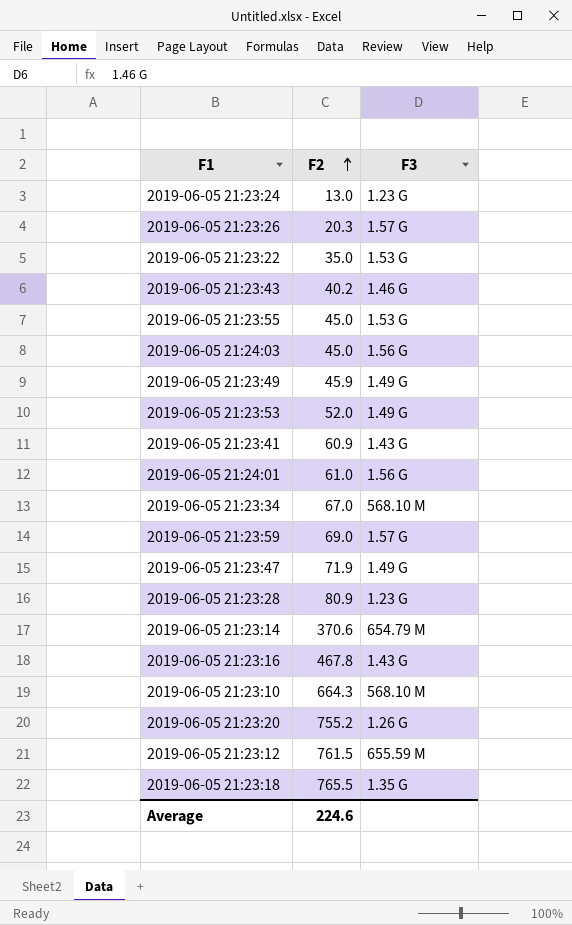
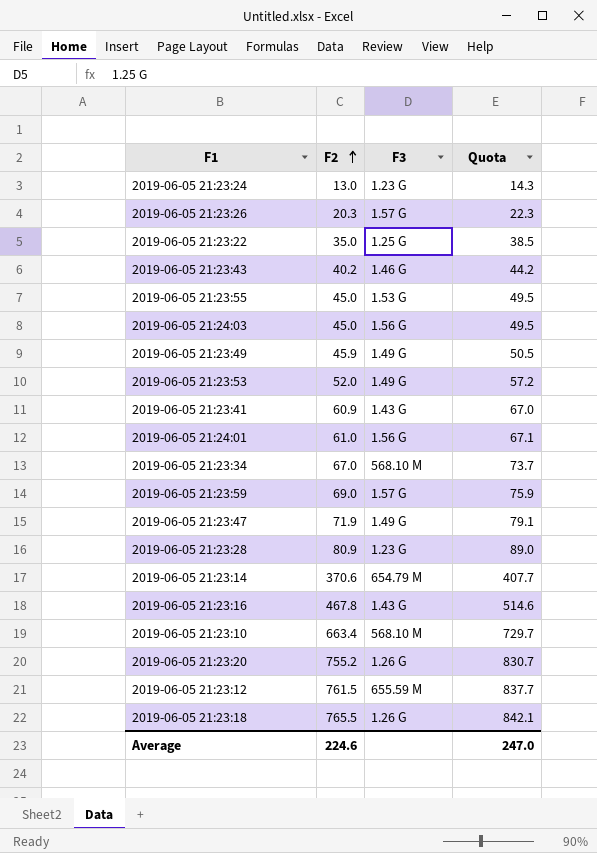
column Quota | formula: none -> [F2] * 1.1
2019-06-05 21:23:22 | F3: 1.53 G -> 1.25 G
2019-06-05 21:23:10 | F2: 664.3 -> 663.4
2019-06-05 21:23:18 | F3: 1.35 G -> 1.26 G

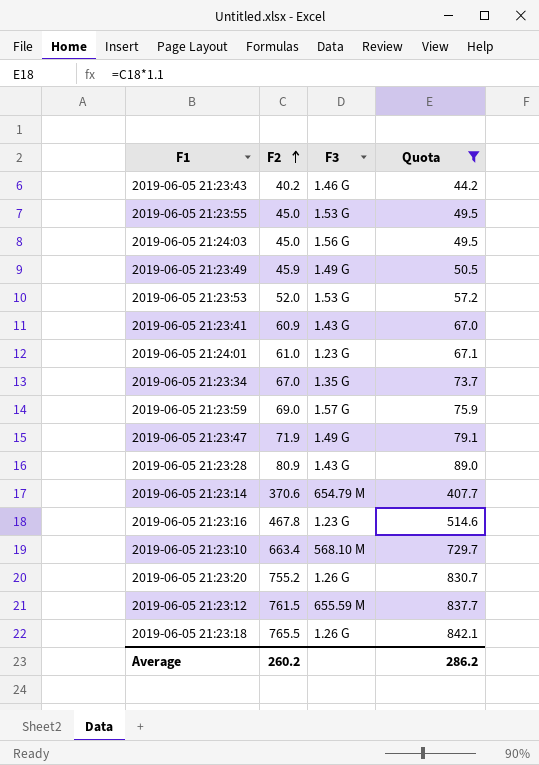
filter: none -> Quota >= 44.2
2019-06-05 21:23:53 | F3: 1.49 G -> 1.53 G
2019-06-05 21:24:01 | F3: 1.56 G -> 1.23 G
2019-06-05 21:23:34 | F3: 568.10 M -> 1.35 G
2019-06-05 21:23:28 | F3: 1.23 G -> 1.43 G
2019-06-05 21:23:16 | F3: 1.43 G -> 1.23 G
Average | F2: 224.6 -> 260.2
Average | Quota: 247.0 -> 286.2

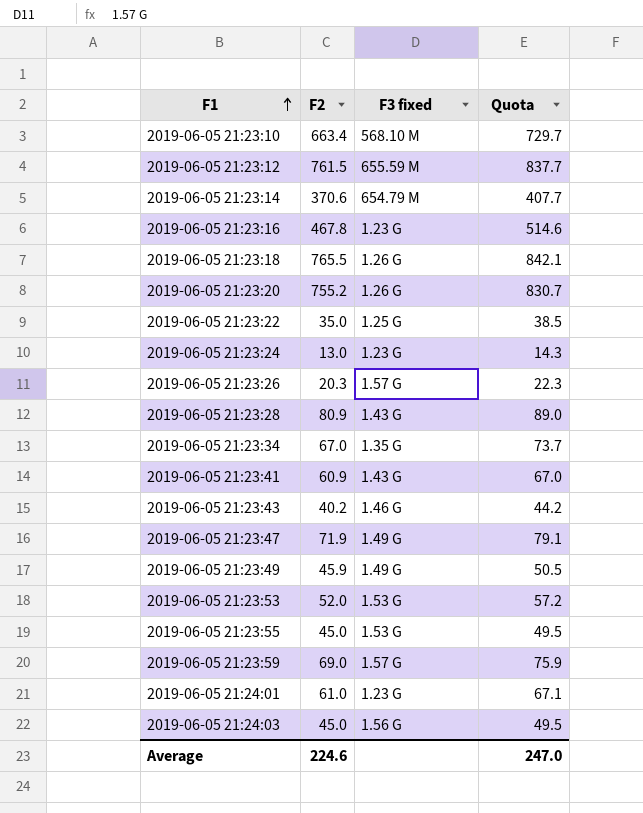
filter: Quota >= 44.2 -> none
row order: F2 ascending -> F1 ascending
column name: F3 -> F3 fixed
Average | F2: 260.2 -> 224.6
Average | Quota: 286.2 -> 247.0

